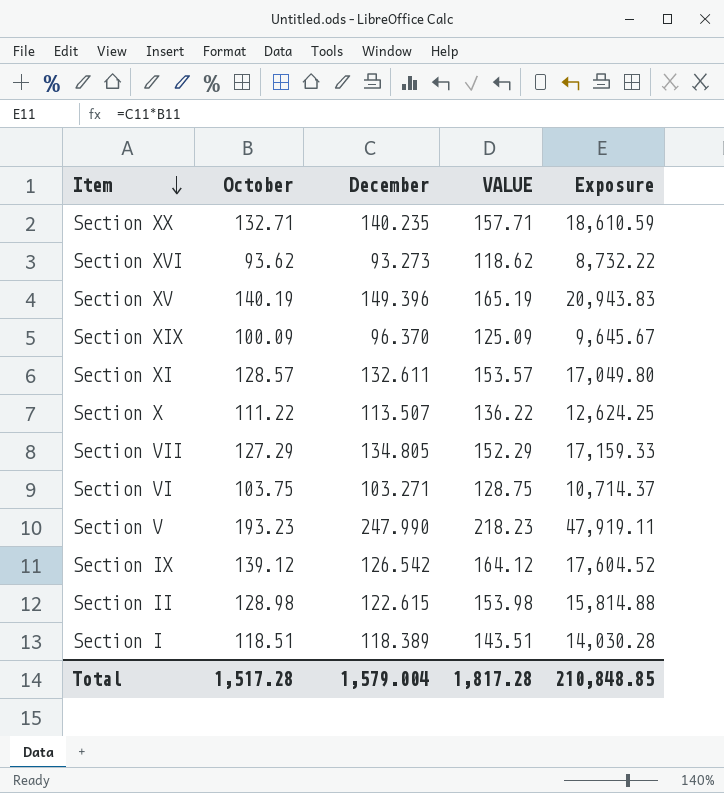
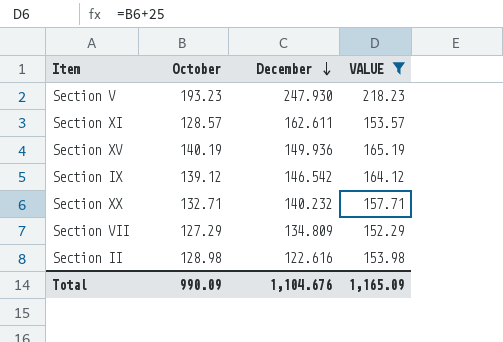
filter: none -> VALUE >= 152.29
row order: Item descending -> December descending
column Exposure | formula: [October] * [December] -> none
Section V | December: 247.990 -> 247.930
Section XI | December: 132.611 -> 162.611
Section XV | December: 149.396 -> 149.936
Section IX | December: 126.542 -> 146.542
Section XX | December: 140.235 -> 140.232
Section VII | December: 134.805 -> 134.809
Section II | December: 122.615 -> 122.616
Total | October: 1,517.28 -> 990.09
Total | December: 1,579.004 -> 1,104.676
Total | VALUE: 1,817.28 -> 1,165.09

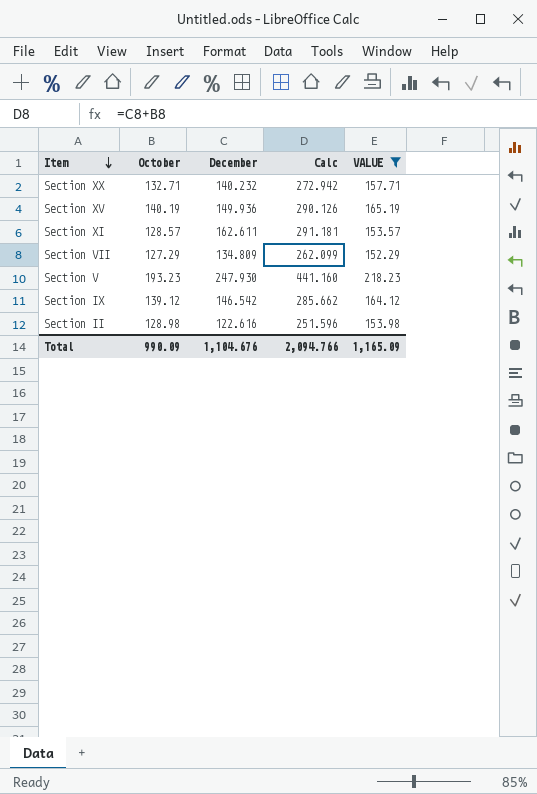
row order: December descending -> Item descending
column Calc | formula: none -> [October] + [December]

